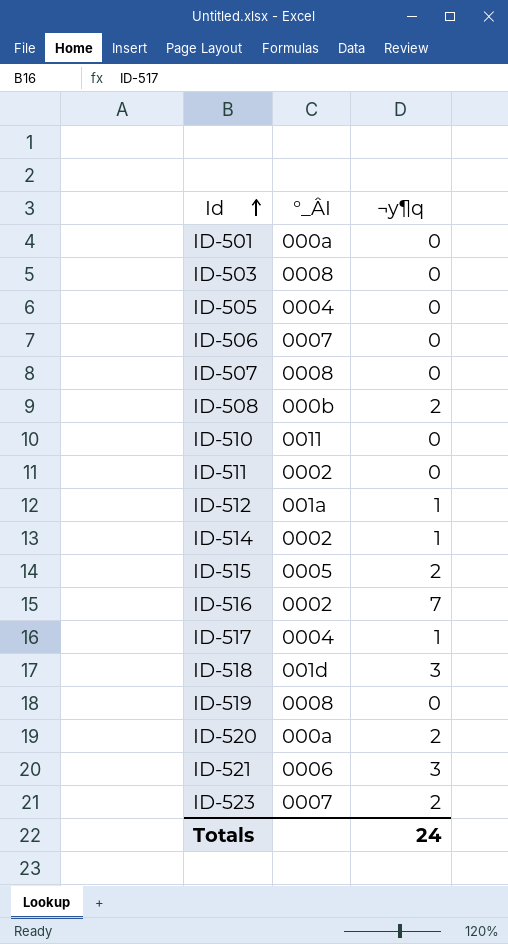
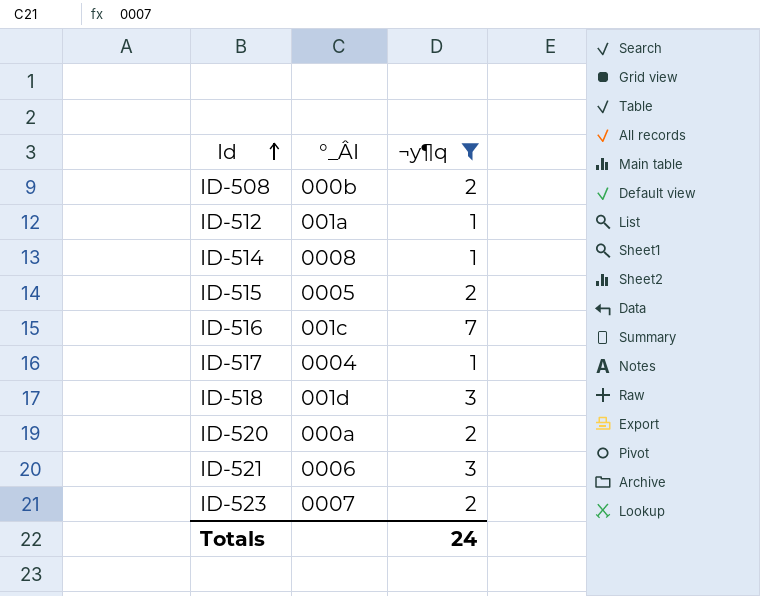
filter: none -> ¬y¶q != 0
ID-514 | °_ÂI: 0002 -> 0008
ID-516 | °_ÂI: 0002 -> 001c

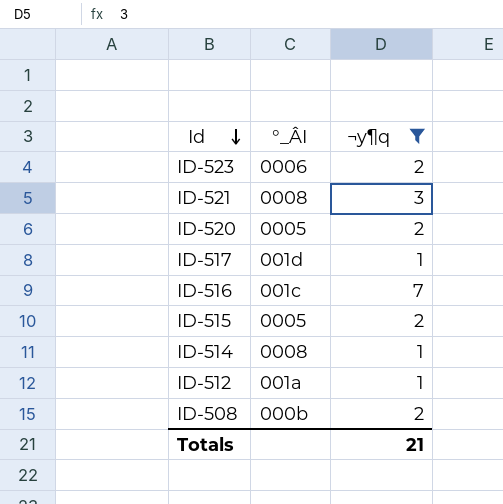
row order: Id ascending -> Id descending
row ID-518: 001d | 3 -> none
ID-523 | °_ÂI: 0007 -> 0006
ID-521 | °_ÂI: 0006 -> 0008
ID-520 | °_ÂI: 000a -> 0005
ID-517 | °_ÂI: 0004 -> 001d
Totals | ¬y¶q: 24 -> 21

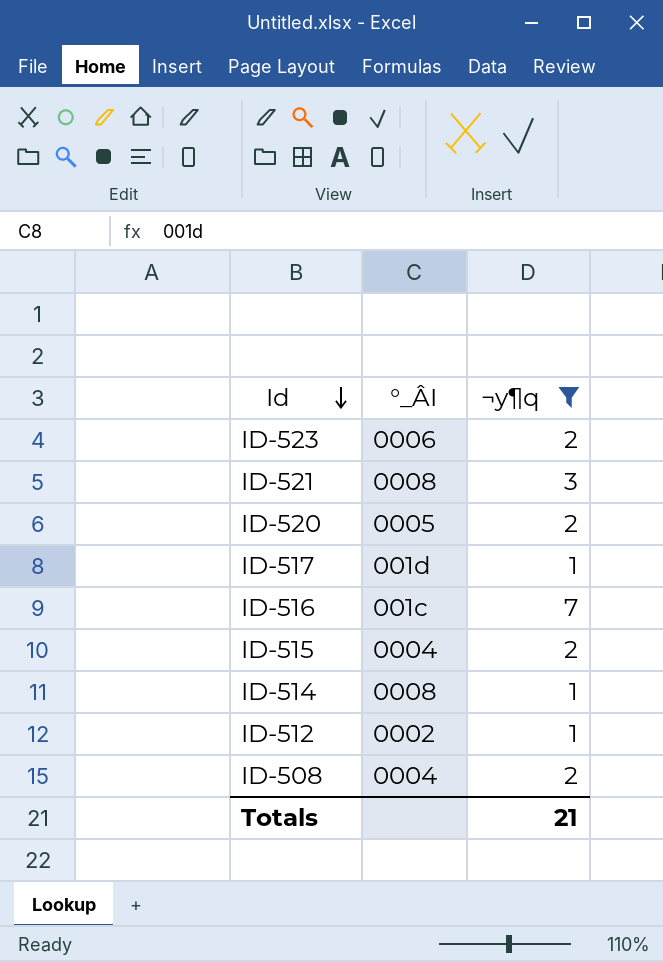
ID-515 | °_ÂI: 0005 -> 0004
ID-512 | °_ÂI: 001a -> 0002
ID-508 | °_ÂI: 000b -> 0004

